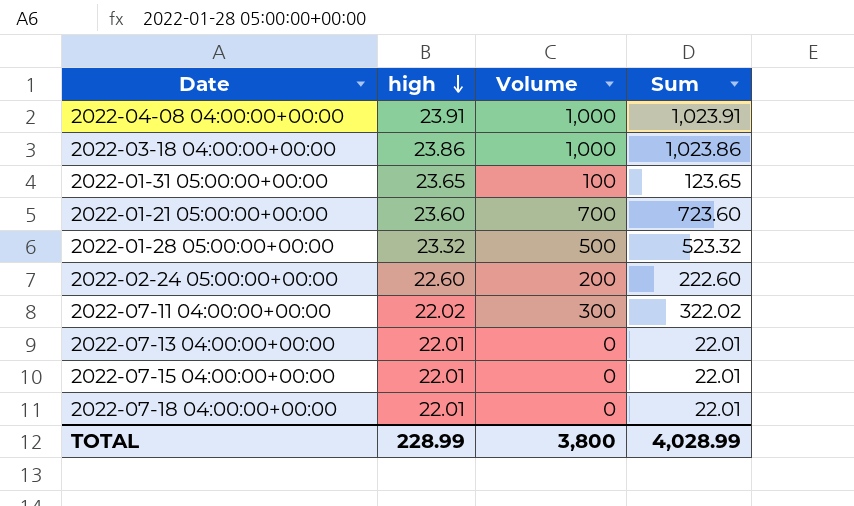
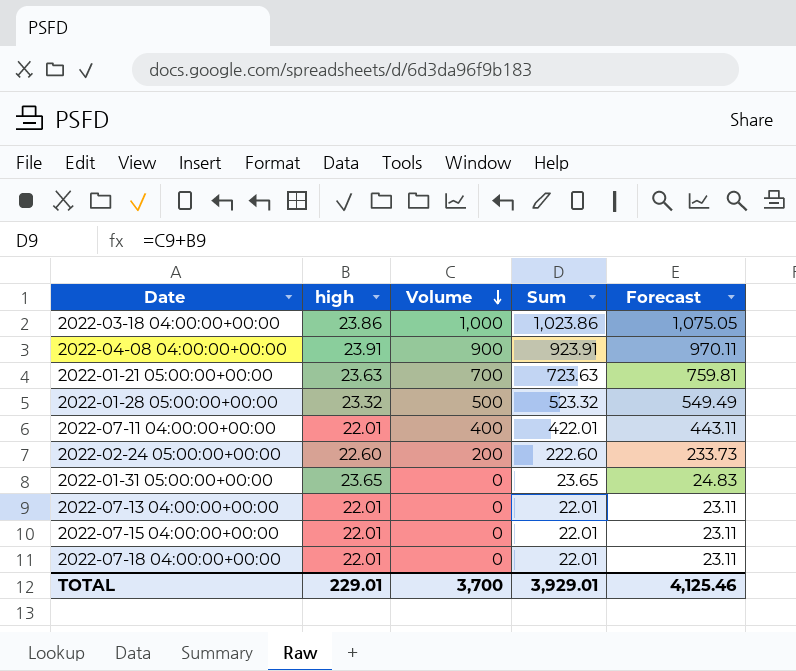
row order: high descending -> Volume descending
column Forecast | formula: none -> [Sum] * 1.05
2022-04-08 04:00:00+00:00 | Volume: 1,000 -> 900
2022-04-08 04:00:00+00:00 | Sum: 1,023.91 -> 923.91
2022-01-21 05:00:00+00:00 | high: 23.60 -> 23.63
2022-01-21 05:00:00+00:00 | Sum: 723.60 -> 723.63
2022-07-11 04:00:00+00:00 | high: 22.02 -> 22.01
2022-07-11 04:00:00+00:00 | Volume: 300 -> 400
2022-07-11 04:00:00+00:00 | Sum: 322.02 -> 422.01
2022-01-31 05:00:00+00:00 | Volume: 100 -> 0
2022-01-31 05:00:00+00:00 | Sum: 123.65 -> 23.65
TOTAL | high: 228.99 -> 229.01
TOTAL | Volume: 3,800 -> 3,700
TOTAL | Sum: 4,028.99 -> 3,929.01

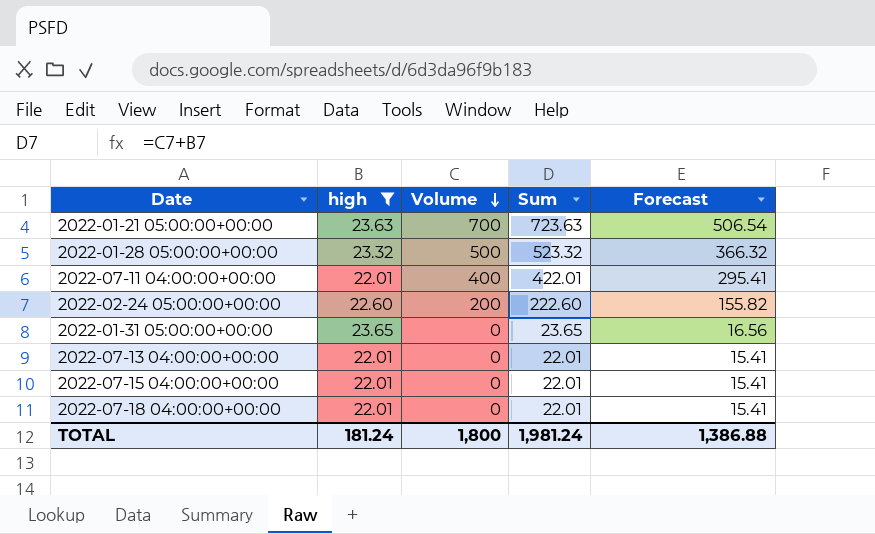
filter: none -> high <= 23.65
column Forecast | formula: [Sum] * 1.05 -> [Sum] * 0.7
TOTAL | high: 229.01 -> 181.24
TOTAL | Volume: 3,700 -> 1,800
TOTAL | Sum: 3,929.01 -> 1,981.24
TOTAL | Forecast: 4,125.46 -> 1,386.88

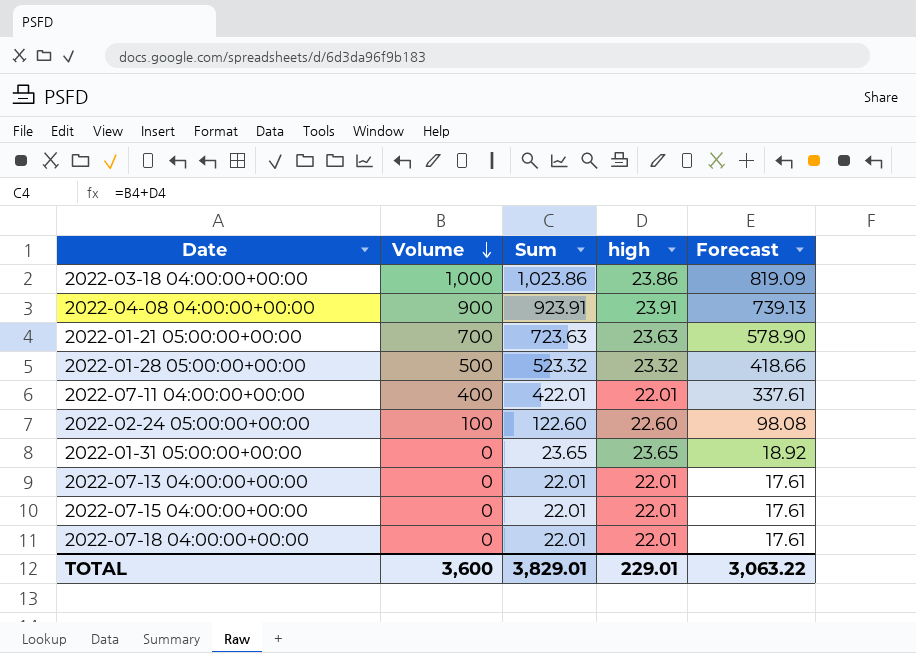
filter: high <= 23.65 -> none
column high | position: 2 -> 4
column Forecast | formula: [Sum] * 0.7 -> [Sum] * 0.8
2022-02-24 05:00:00+00:00 | Volume: 200 -> 100
2022-02-24 05:00:00+00:00 | Sum: 222.60 -> 122.60
TOTAL | Volume: 1,800 -> 3,600
TOTAL | Sum: 1,981.24 -> 3,829.01
TOTAL | high: 181.24 -> 229.01
TOTAL | Forecast: 1,386.88 -> 3,063.22

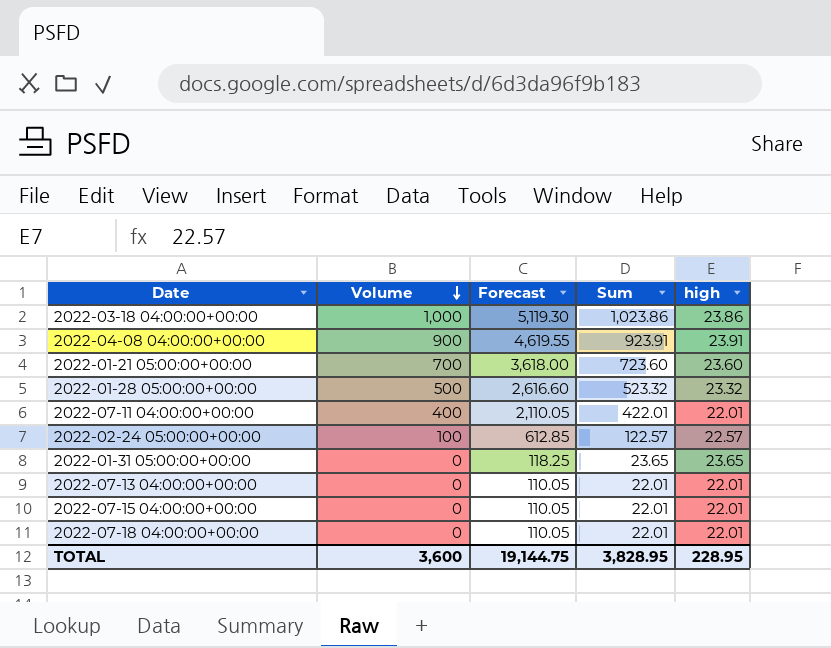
column Forecast | formula: [Sum] * 0.8 -> [Sum] * 5
column Forecast | position: 5 -> 3
2022-01-21 05:00:00+00:00 | Sum: 723.63 -> 723.60
2022-01-21 05:00:00+00:00 | high: 23.63 -> 23.60
2022-02-24 05:00:00+00:00 | Sum: 122.60 -> 122.57
2022-02-24 05:00:00+00:00 | high: 22.60 -> 22.57
TOTAL | Forecast: 3,063.22 -> 19,144.75
TOTAL | Sum: 3,829.01 -> 3,828.95
TOTAL | high: 229.01 -> 228.95

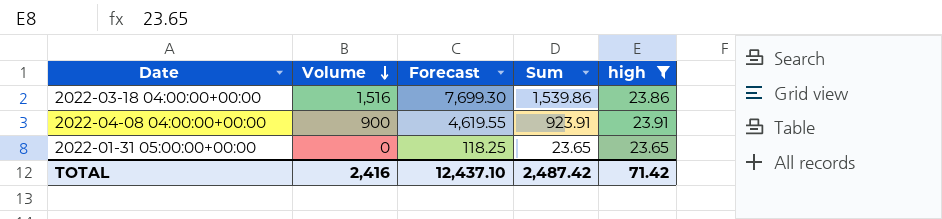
filter: none -> high >= 23.65
2022-03-18 04:00:00+00:00 | Volume: 1,000 -> 1,516
2022-03-18 04:00:00+00:00 | Forecast: 5,119.30 -> 7,699.30
2022-03-18 04:00:00+00:00 | Sum: 1,023.86 -> 1,539.86
TOTAL | Volume: 3,600 -> 2,416
TOTAL | Forecast: 19,144.75 -> 12,437.10
TOTAL | Sum: 3,828.95 -> 2,487.42
TOTAL | high: 228.95 -> 71.42

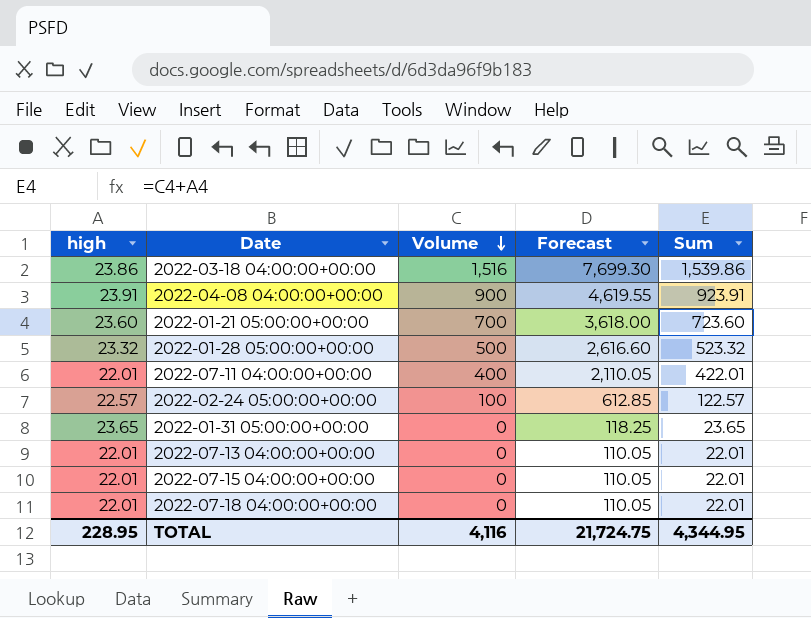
filter: high >= 23.65 -> none
column high | position: 5 -> 1
TOTAL | high: 71.42 -> 228.95
TOTAL | Volume: 2,416 -> 4,116
TOTAL | Forecast: 12,437.10 -> 21,724.75
TOTAL | Sum: 2,487.42 -> 4,344.95

